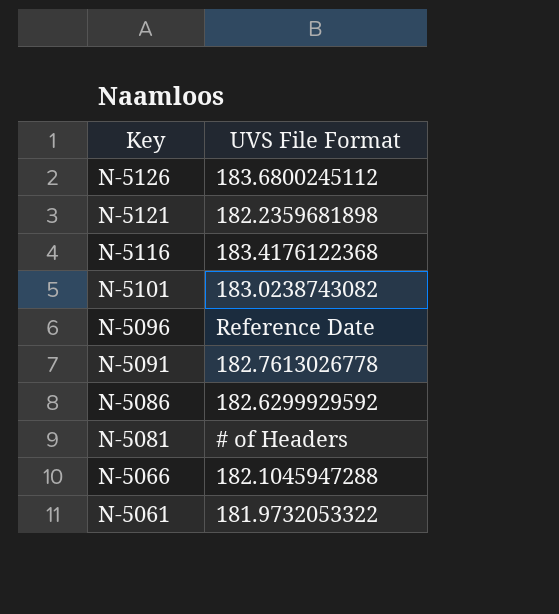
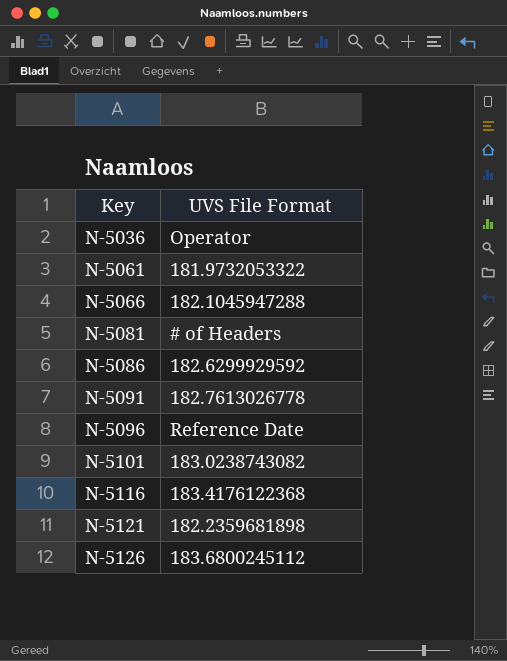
row order: Key descending -> Key ascending
row N-5036: none -> Operator

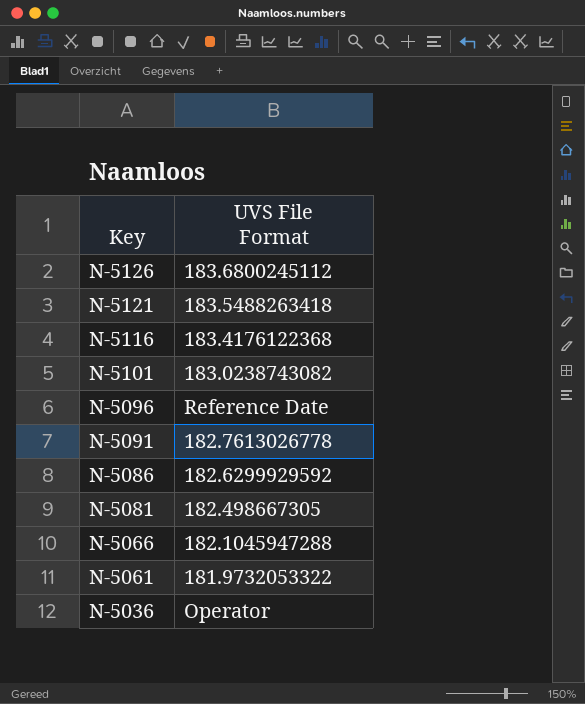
row order: Key ascending -> Key descending
N-5121 | UVS File Format: 182.2359681898 -> 183.5488263418
N-5081 | UVS File Format: # of Headers -> 182.498667305

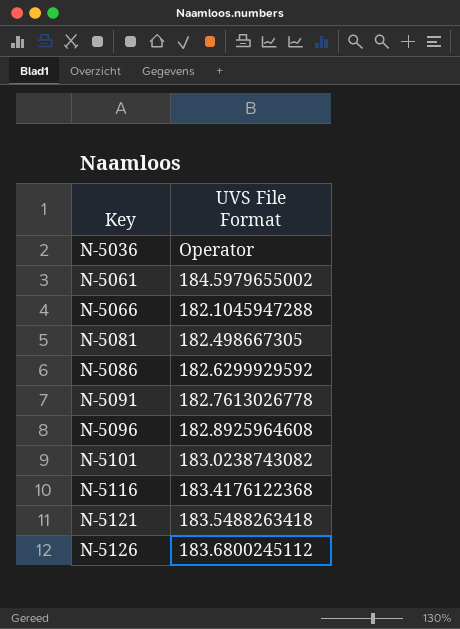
row order: Key descending -> Key ascending
N-5061 | UVS File Format: 181.9732053322 -> 184.5979655002
N-5096 | UVS File Format: Reference Date -> 182.8925964608

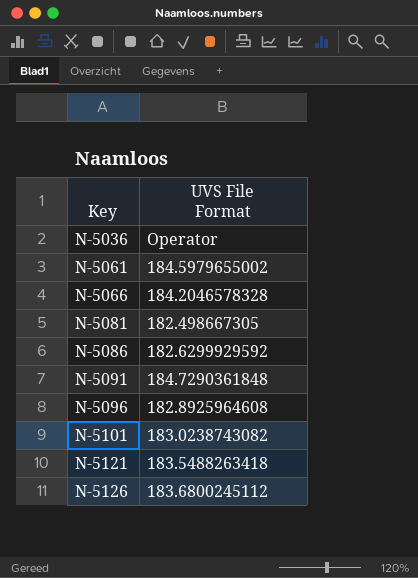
row N-5116: 183.4176122368 -> none
N-5066 | UVS File Format: 182.1045947288 -> 184.2046578328
N-5091 | UVS File Format: 182.7613026778 -> 184.7290361848

